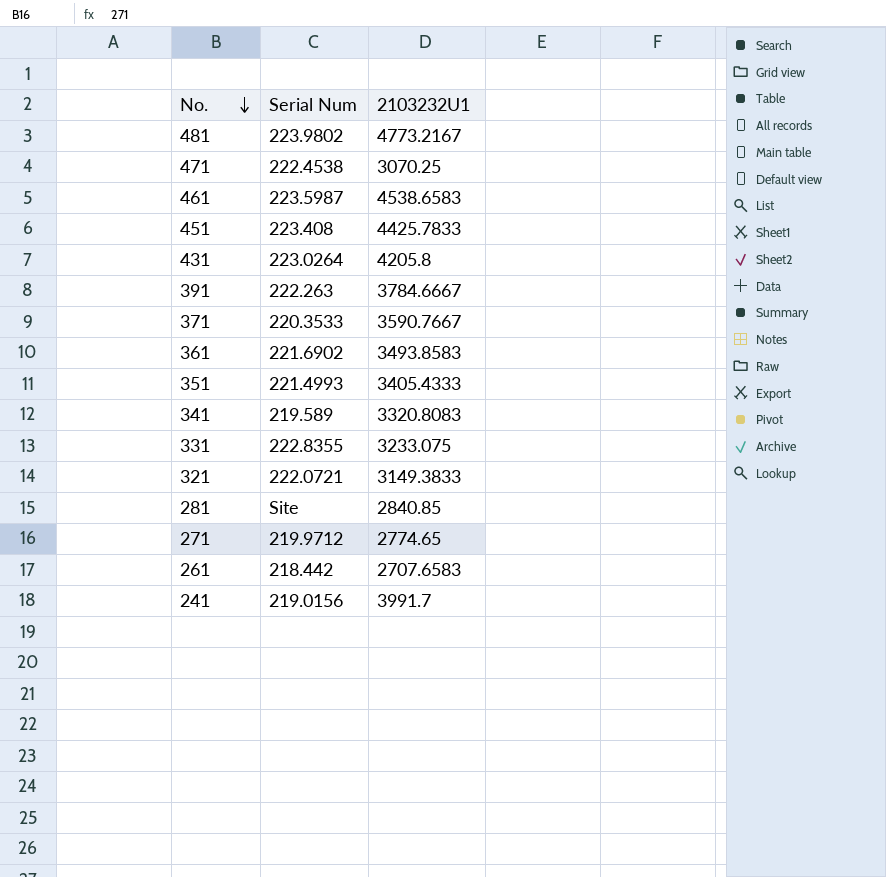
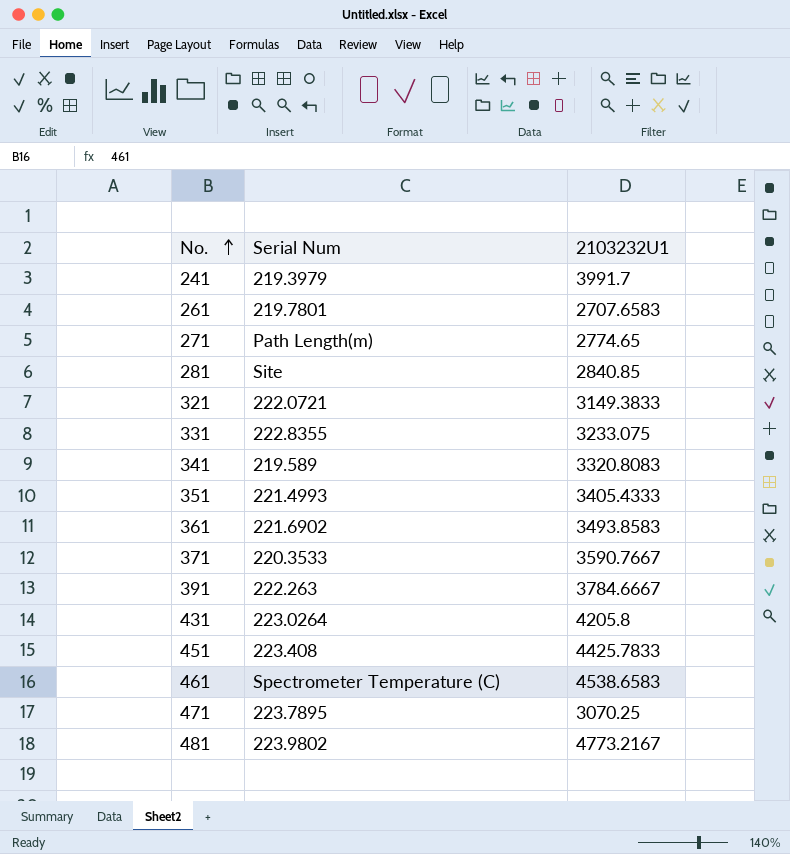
row order: No. descending -> No. ascending
241 | Serial Num: 219.0156 -> 219.3979
261 | Serial Num: 218.442 -> 219.7801
271 | Serial Num: 219.9712 -> Path Length(m)
461 | Serial Num: 223.5987 -> Spectrometer Temperature (C)
471 | Serial Num: 222.4538 -> 223.7895

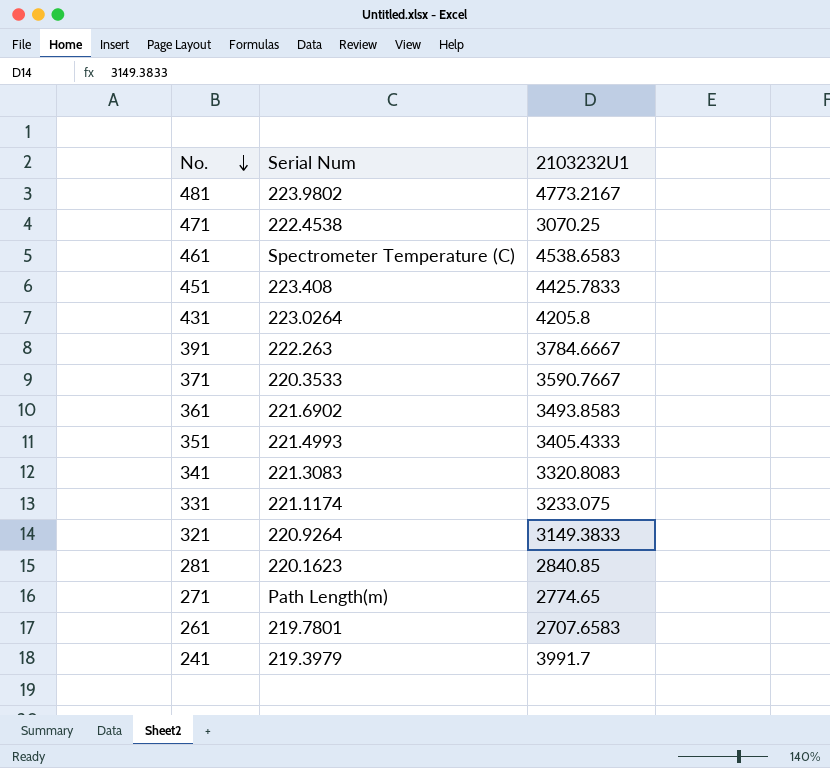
row order: No. ascending -> No. descending
471 | Serial Num: 223.7895 -> 222.4538
341 | Serial Num: 219.589 -> 221.3083
331 | Serial Num: 222.8355 -> 221.1174
321 | Serial Num: 222.0721 -> 220.9264
281 | Serial Num: Site -> 220.1623

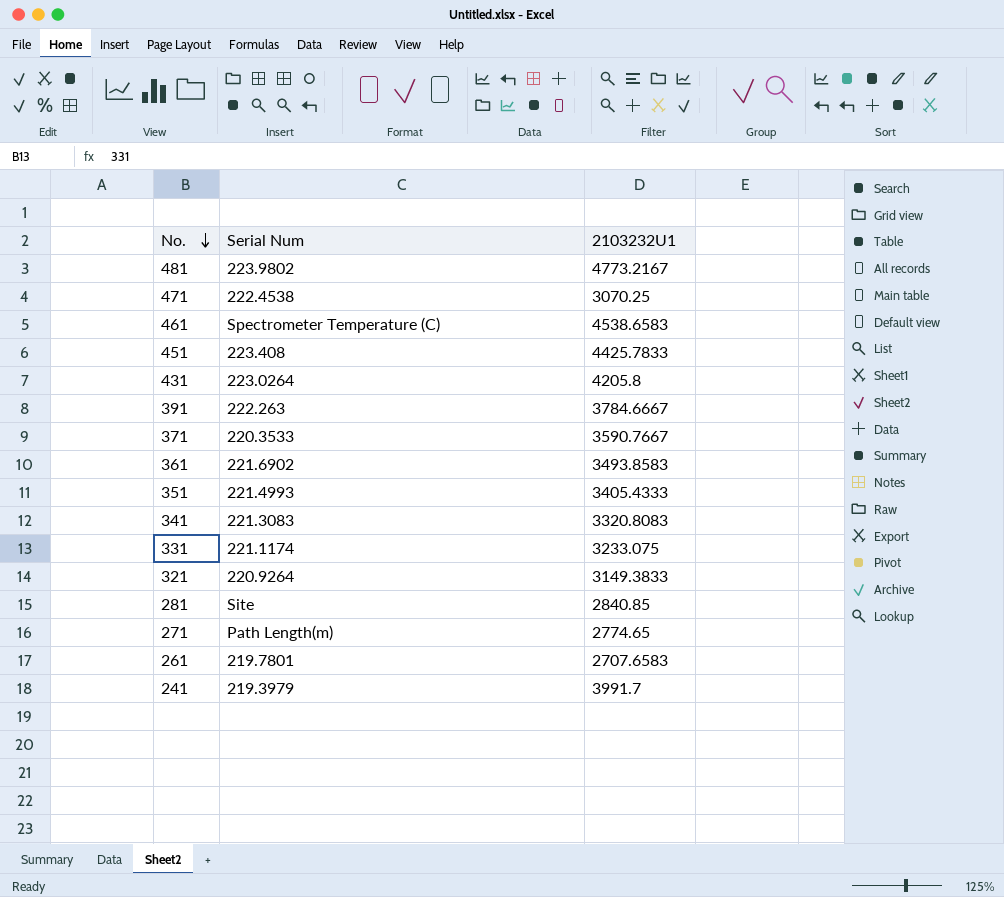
281 | Serial Num: 220.1623 -> Site

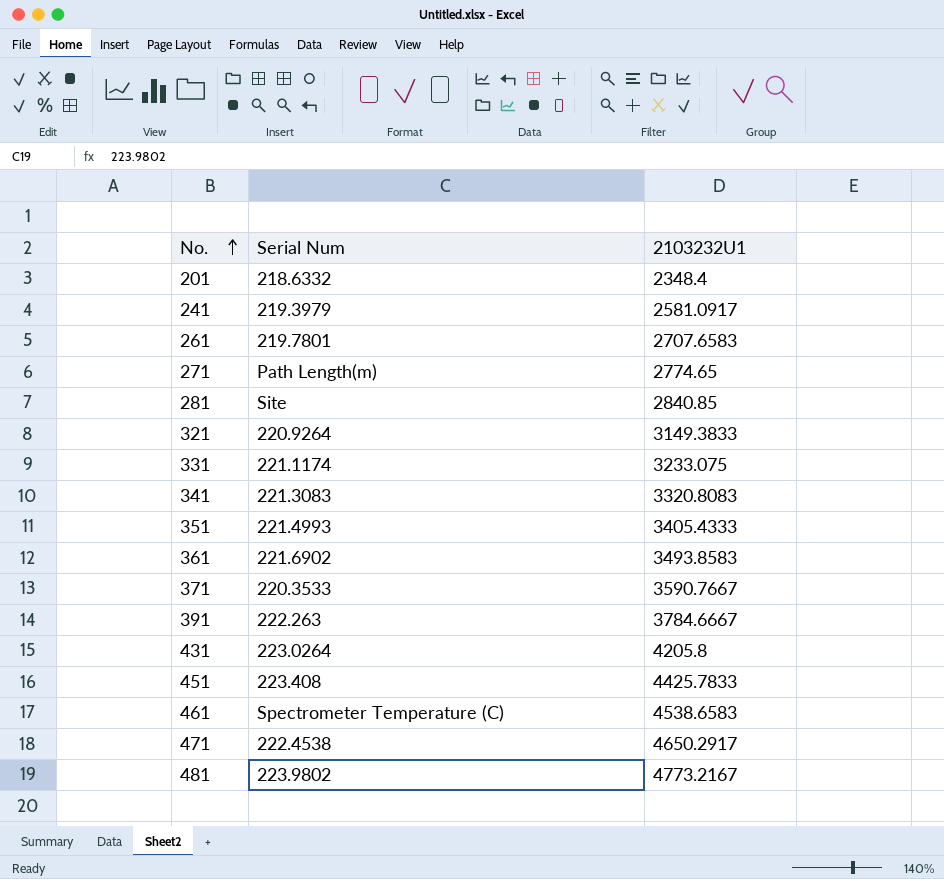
row order: No. descending -> No. ascending
row 201: none -> 218.6332 | 2348.4
241 | 2103232U1: 3991.7 -> 2581.0917
471 | 2103232U1: 3070.25 -> 4650.2917

